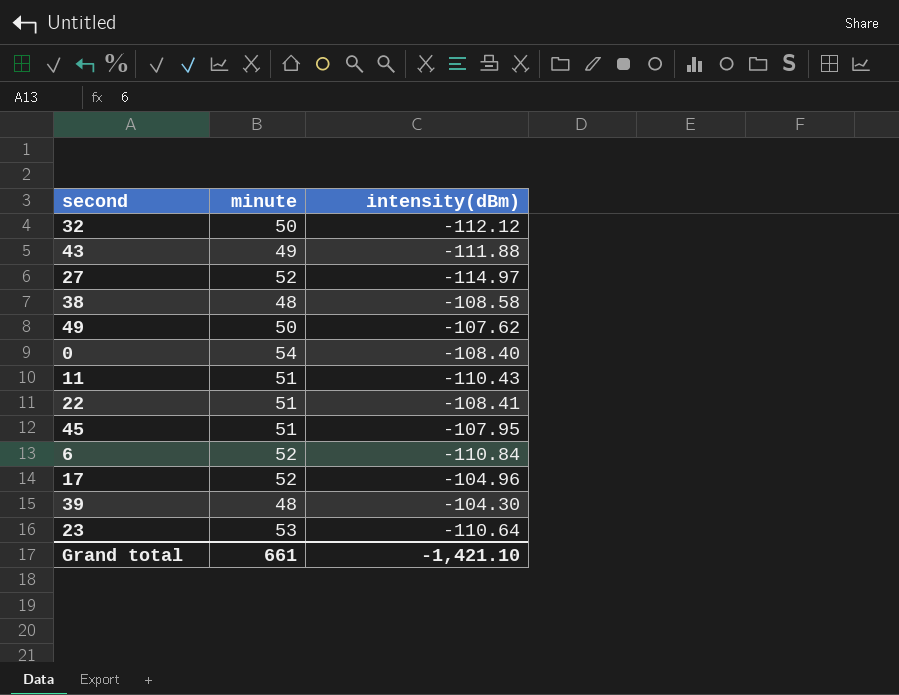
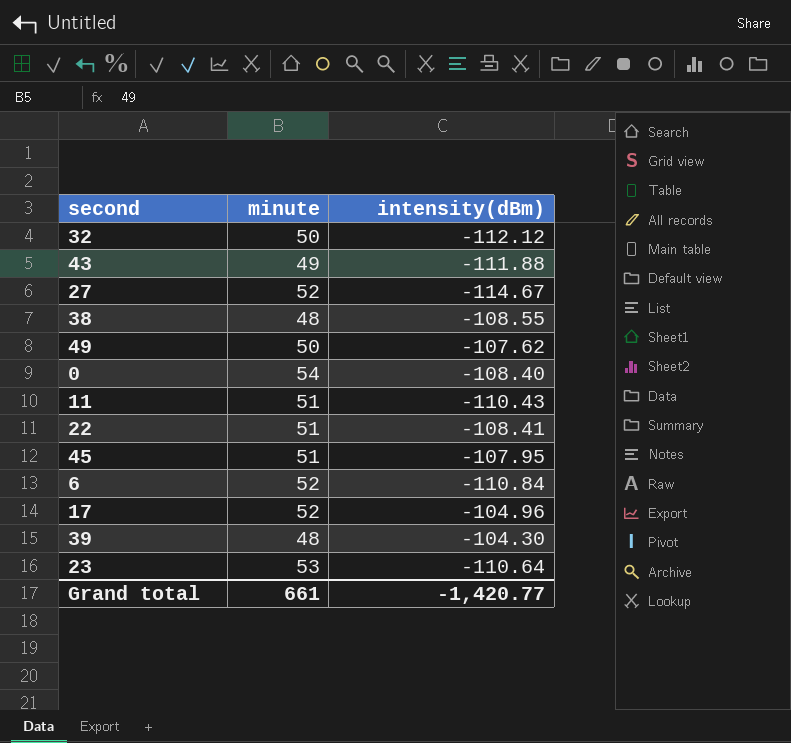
27 | intensity(dBm): -114.97 -> -114.67
38 | intensity(dBm): -108.58 -> -108.55
Grand total | intensity(dBm): -1,421.10 -> -1,420.77

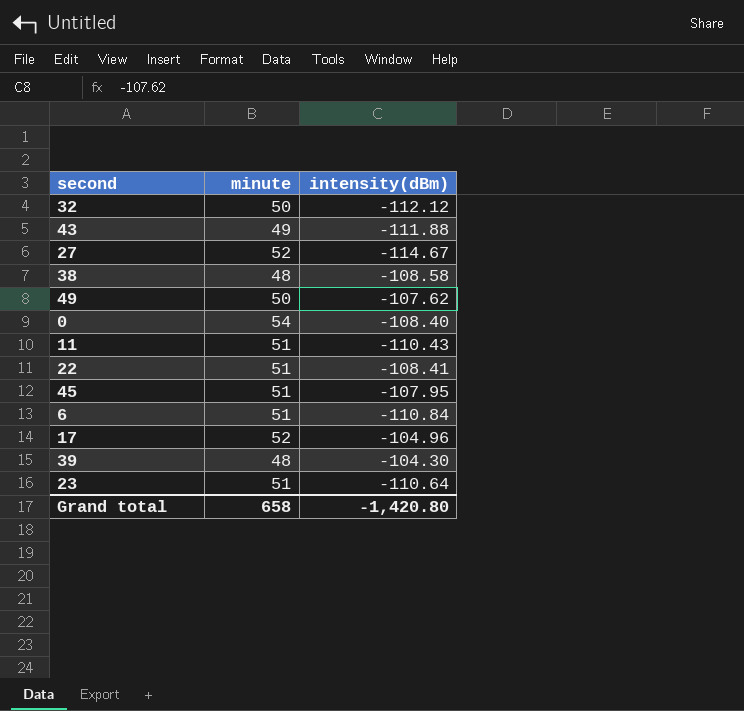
38 | intensity(dBm): -108.55 -> -108.58
6 | minute: 52 -> 51
23 | minute: 53 -> 51
Grand total | minute: 661 -> 658
Grand total | intensity(dBm): -1,420.77 -> -1,420.80

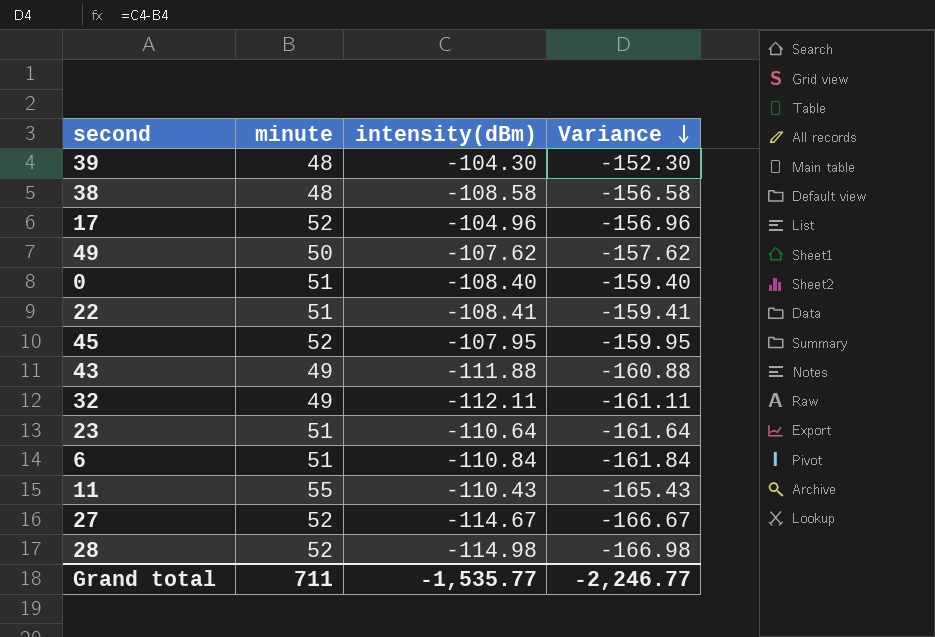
row order: none -> Variance descending
column Variance | formula: none -> [intensity(dBm)] - [minute]
0 | minute: 54 -> 51
45 | minute: 51 -> 52
32 | minute: 50 -> 49
32 | intensity(dBm): -112.12 -> -112.11
11 | minute: 51 -> 55
row 28: none -> 52 | -114.98 | -166.98
Grand total | minute: 658 -> 711
Grand total | intensity(dBm): -1,420.80 -> -1,535.77

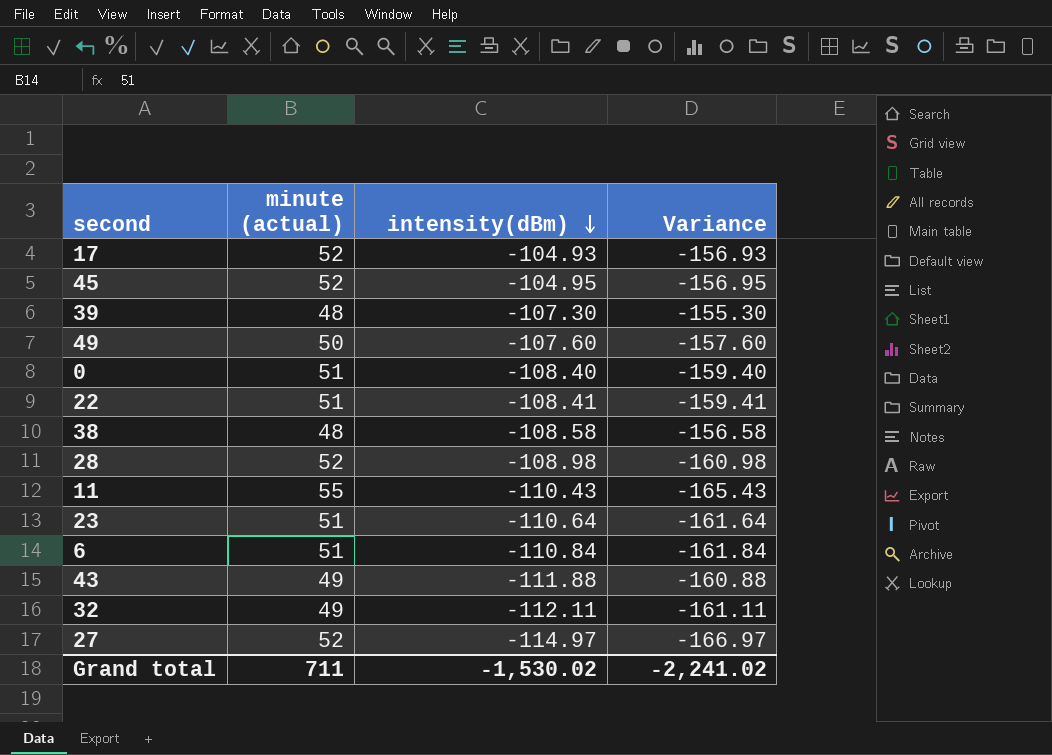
row order: Variance descending -> intensity(dBm) descending
column name: minute -> minute (actual)
17 | intensity(dBm): -104.96 -> -104.93
17 | Variance: -156.96 -> -156.93
45 | intensity(dBm): -107.95 -> -104.95
45 | Variance: -159.95 -> -156.95
39 | intensity(dBm): -104.30 -> -107.30
39 | Variance: -152.30 -> -155.30
49 | intensity(dBm): -107.62 -> -107.60
49 | Variance: -157.62 -> -157.60
28 | intensity(dBm): -114.98 -> -108.98
28 | Variance: -166.98 -> -160.98
27 | intensity(dBm): -114.67 -> -114.97
27 | Variance: -166.67 -> -166.97
Grand total | intensity(dBm): -1,535.77 -> -1,530.02
Grand total | Variance: -2,246.77 -> -2,241.02

